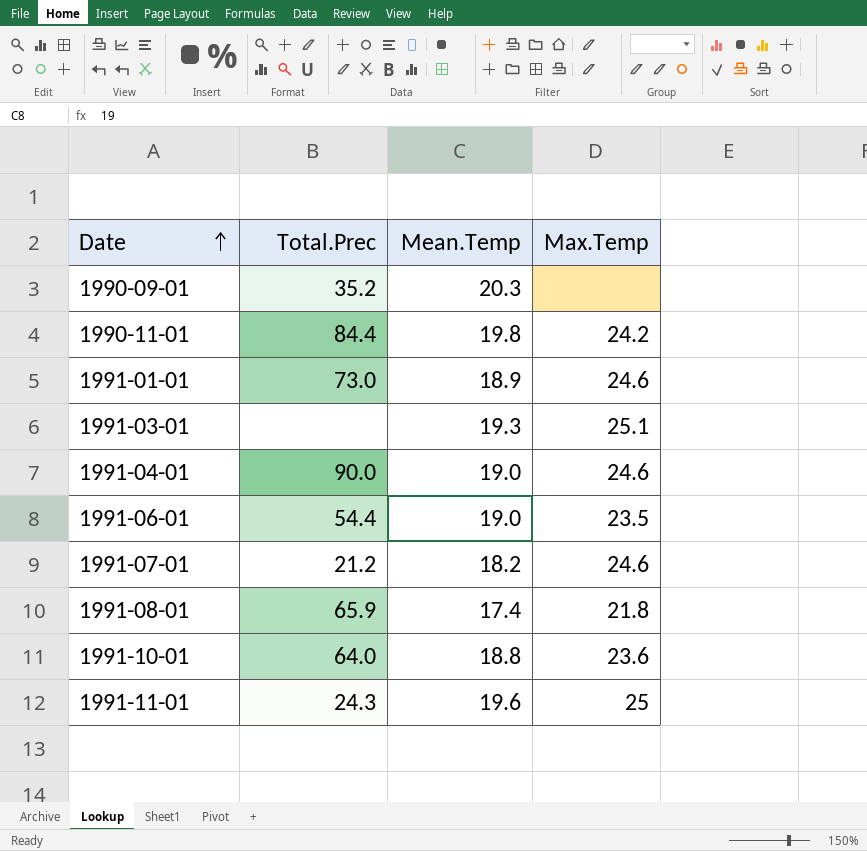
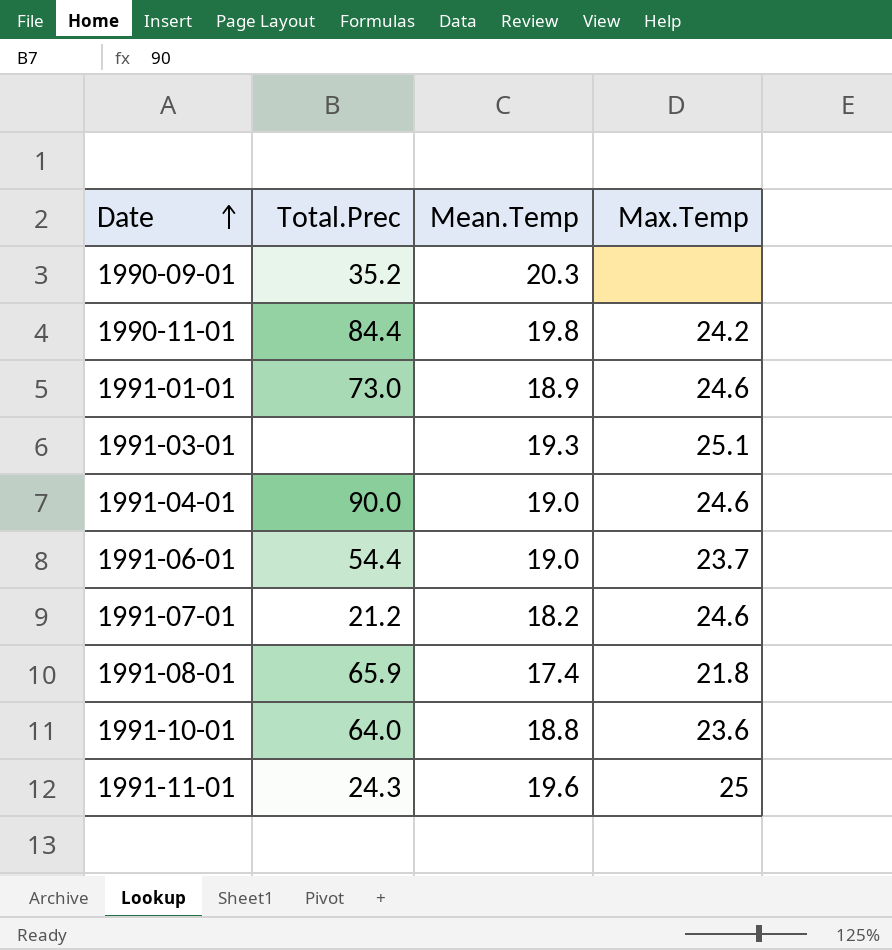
1991-06-01 | Max.Temp: 23.5 -> 23.7

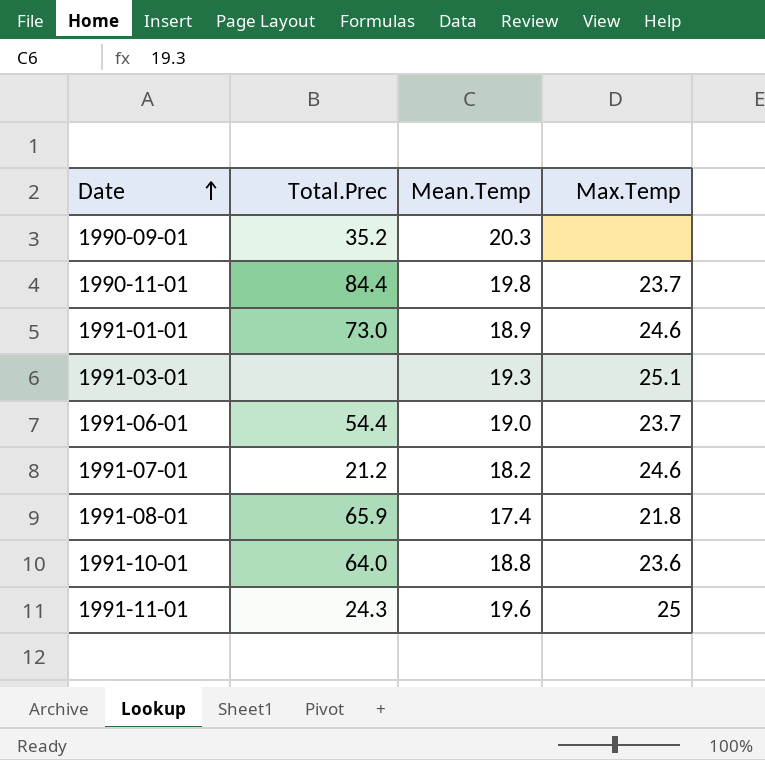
row 1991-04-01: 90.0 | 19.0 | 24.6 -> none
1990-11-01 | Max.Temp: 24.2 -> 23.7

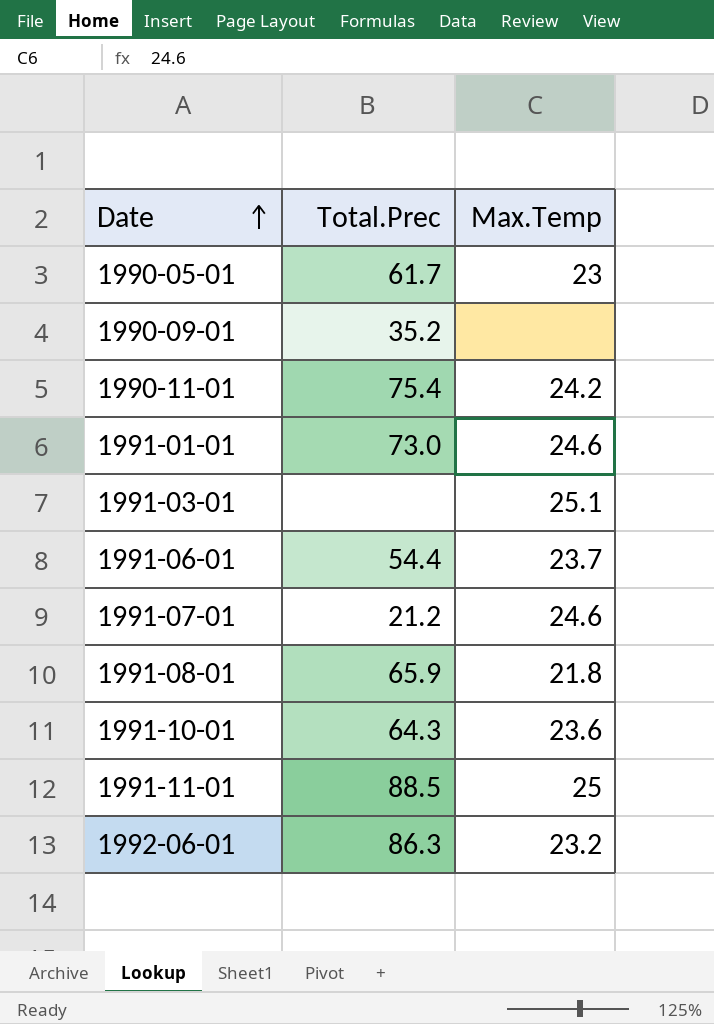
column Mean.Temp | position: 3 -> none
row 1990-05-01: none -> 61.7 | 23
1990-11-01 | Total.Prec: 84.4 -> 75.4
1990-11-01 | Max.Temp: 23.7 -> 24.2
1991-10-01 | Total.Prec: 64.0 -> 64.3
1991-11-01 | Total.Prec: 24.3 -> 88.5
row 1992-06-01: none -> 86.3 | 23.2

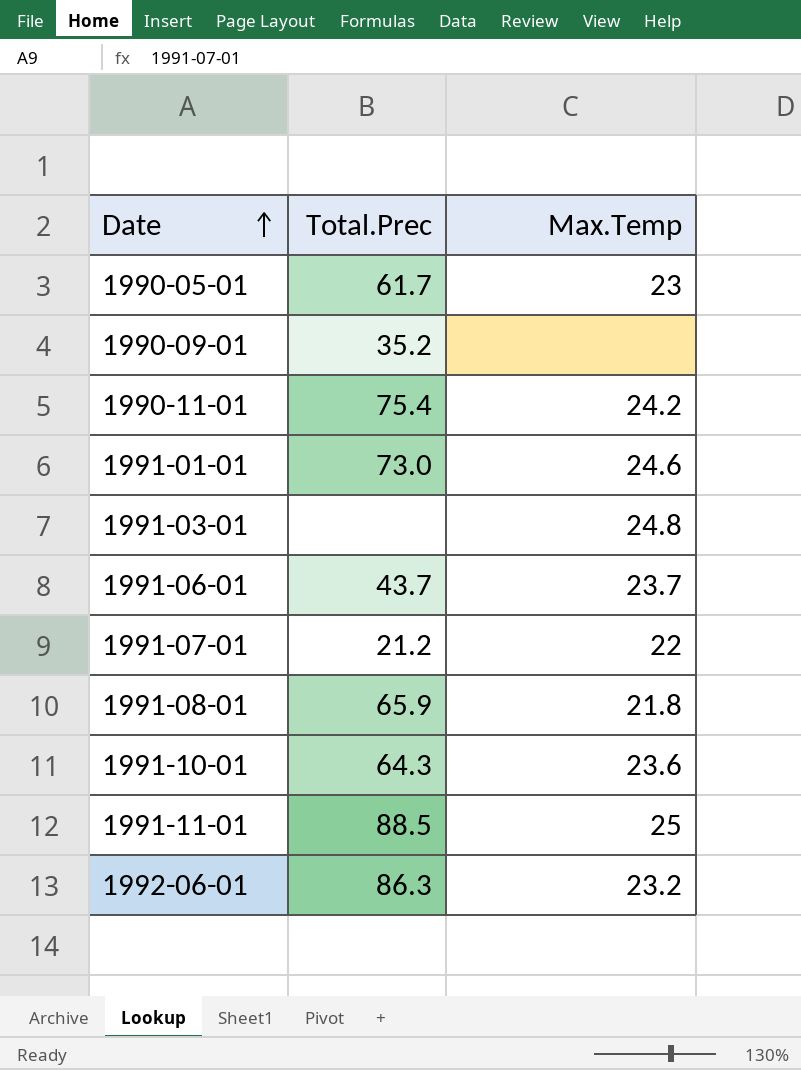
1991-03-01 | Max.Temp: 25.1 -> 24.8
1991-06-01 | Total.Prec: 54.4 -> 43.7
1991-07-01 | Max.Temp: 24.6 -> 22

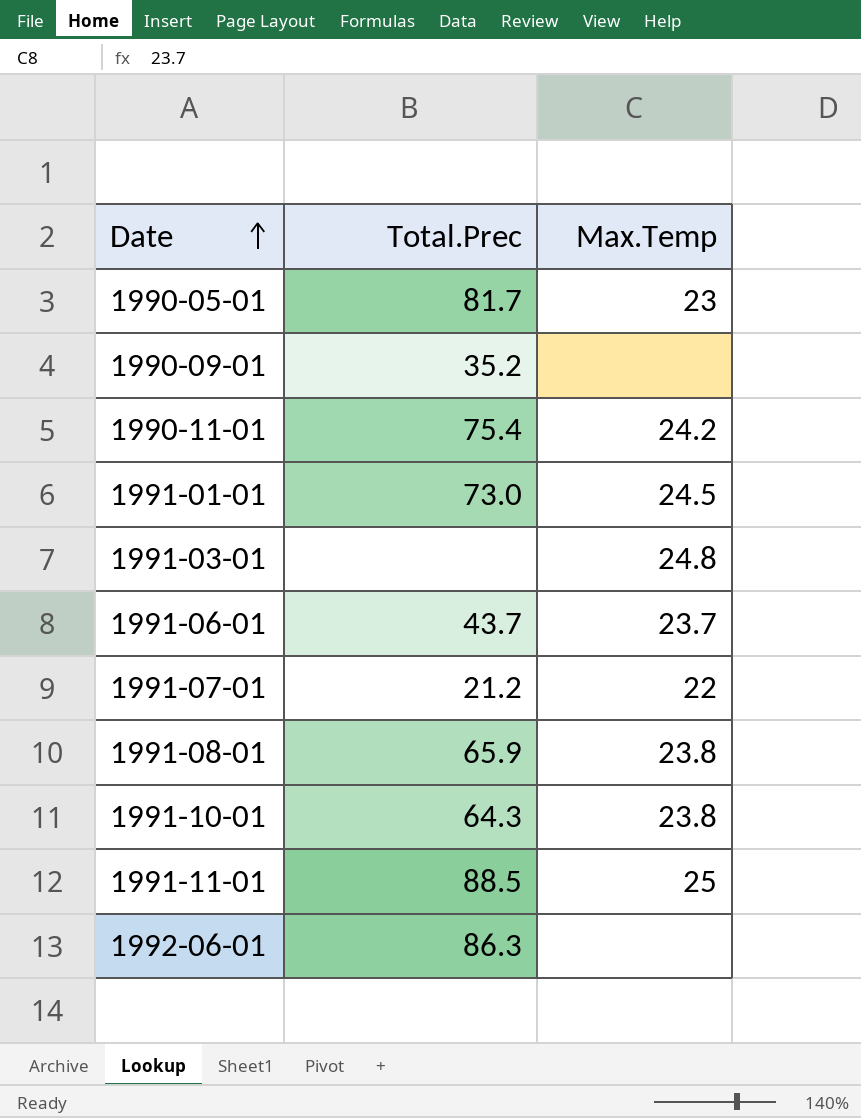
1990-05-01 | Total.Prec: 61.7 -> 81.7
1991-01-01 | Max.Temp: 24.6 -> 24.5
1991-08-01 | Max.Temp: 21.8 -> 23.8
1991-10-01 | Max.Temp: 23.6 -> 23.8
1992-06-01 | Max.Temp: 23.2 -> none

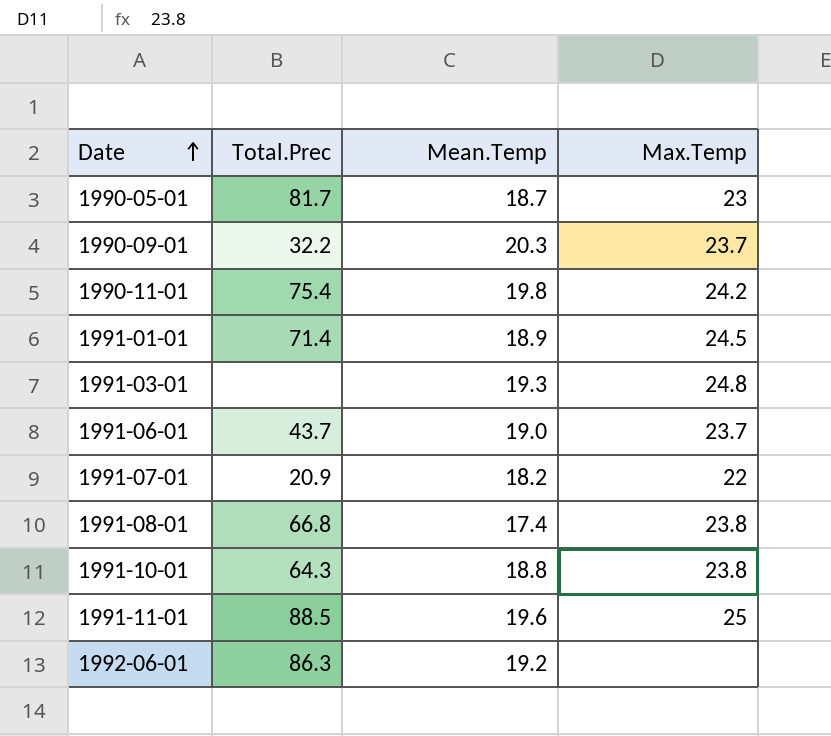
column Mean.Temp | position: none -> 3
1990-09-01 | Total.Prec: 35.2 -> 32.2
1990-09-01 | Max.Temp: none -> 23.7
1991-01-01 | Total.Prec: 73.0 -> 71.4
1991-07-01 | Total.Prec: 21.2 -> 20.9
1991-08-01 | Total.Prec: 65.9 -> 66.8

